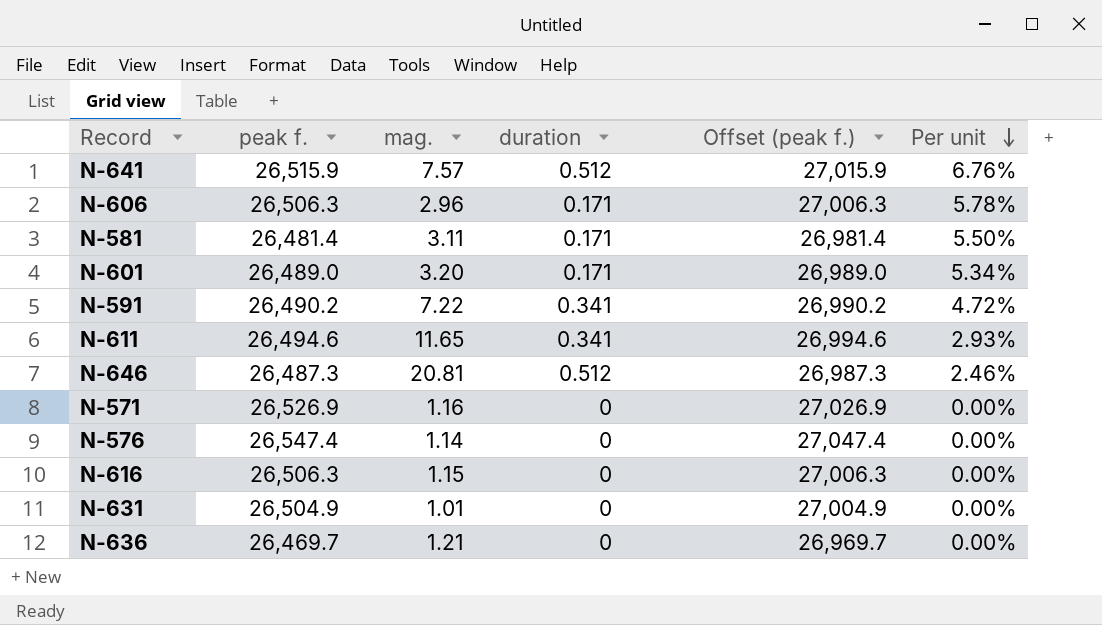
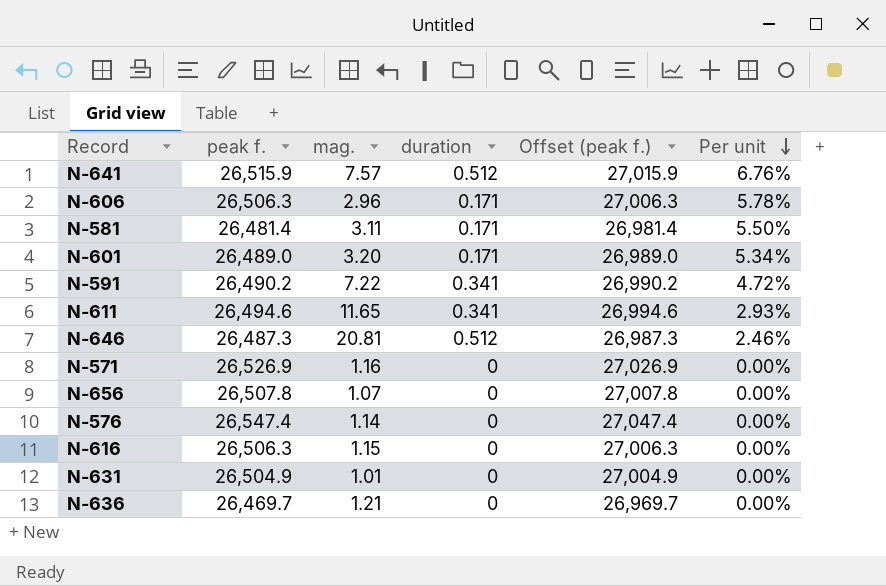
row N-656: none -> 26,507.8 | 1.07 | 0 | 27,007.8 | 0.00%

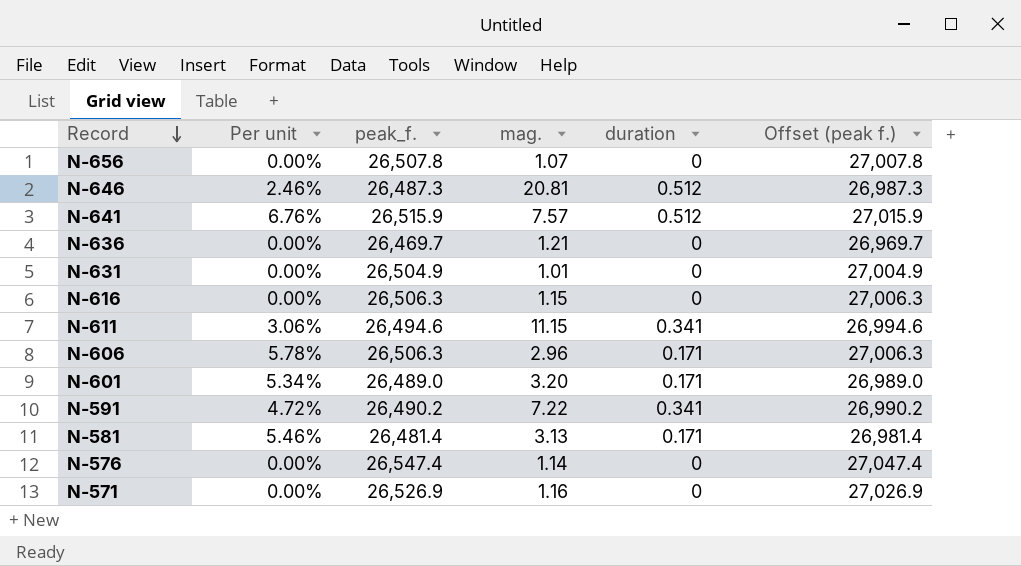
row order: Per unit descending -> Record descending
column Per unit | position: 6 -> 2
column name: peak f. -> peak_f.
N-611 | Per unit: 2.93% -> 3.06%
N-611 | mag.: 11.65 -> 11.15
N-581 | Per unit: 5.50% -> 5.46%
N-581 | mag.: 3.11 -> 3.13

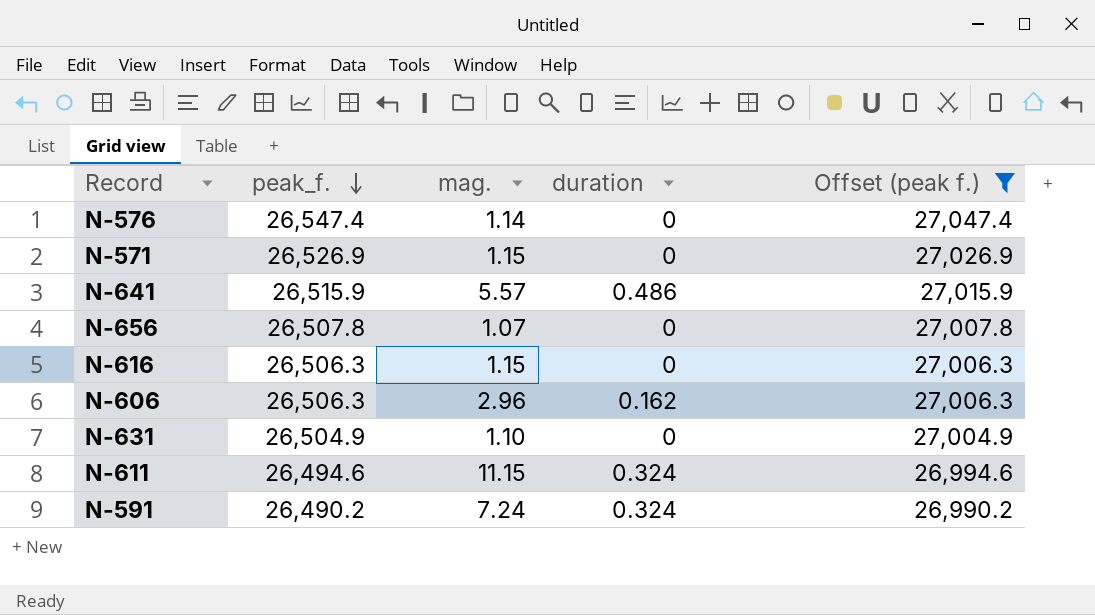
filter: none -> Offset (peak f.) >= 26,990.2
row order: Record descending -> peak_f. descending
column Per unit | formula: [duration] / [mag.] -> none
N-571 | mag.: 1.16 -> 1.15
N-641 | mag.: 7.57 -> 5.57
N-641 | duration: 0.512 -> 0.486
N-606 | duration: 0.171 -> 0.162
N-631 | mag.: 1.01 -> 1.10
N-611 | duration: 0.341 -> 0.324
N-591 | mag.: 7.22 -> 7.24
N-591 | duration: 0.341 -> 0.324

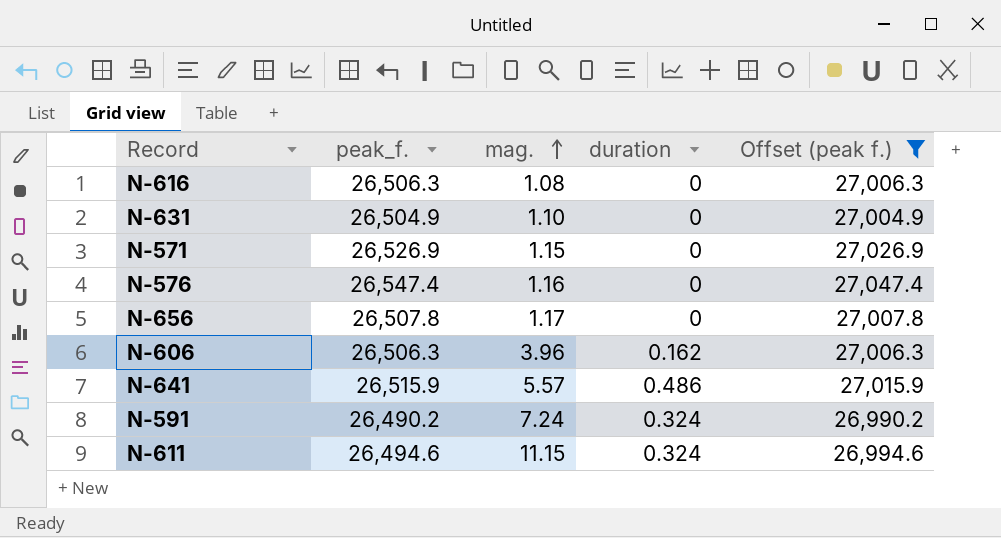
row order: peak_f. descending -> mag. ascending
N-616 | mag.: 1.15 -> 1.08
N-576 | mag.: 1.14 -> 1.16
N-656 | mag.: 1.07 -> 1.17
N-606 | mag.: 2.96 -> 3.96

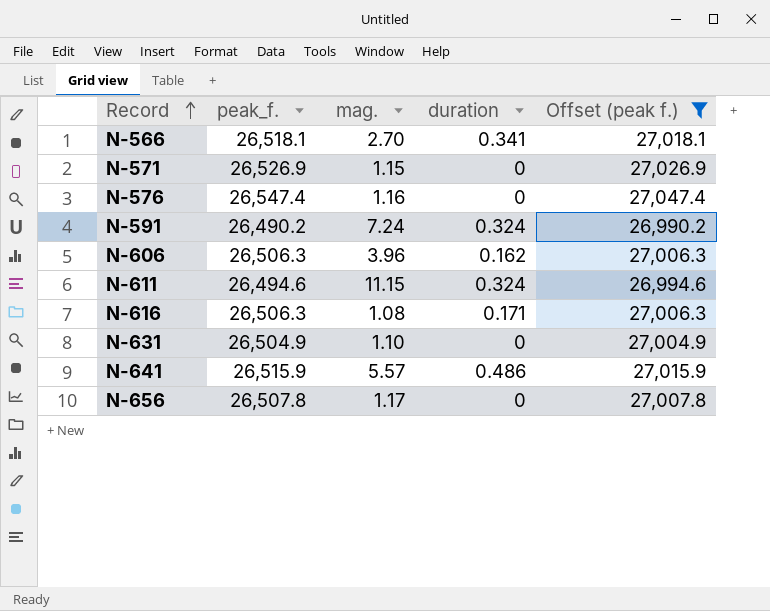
row order: mag. ascending -> Record ascending
row N-566: none -> 26,518.1 | 2.70 | 0.341 | 27,018.1
N-616 | duration: 0 -> 0.171

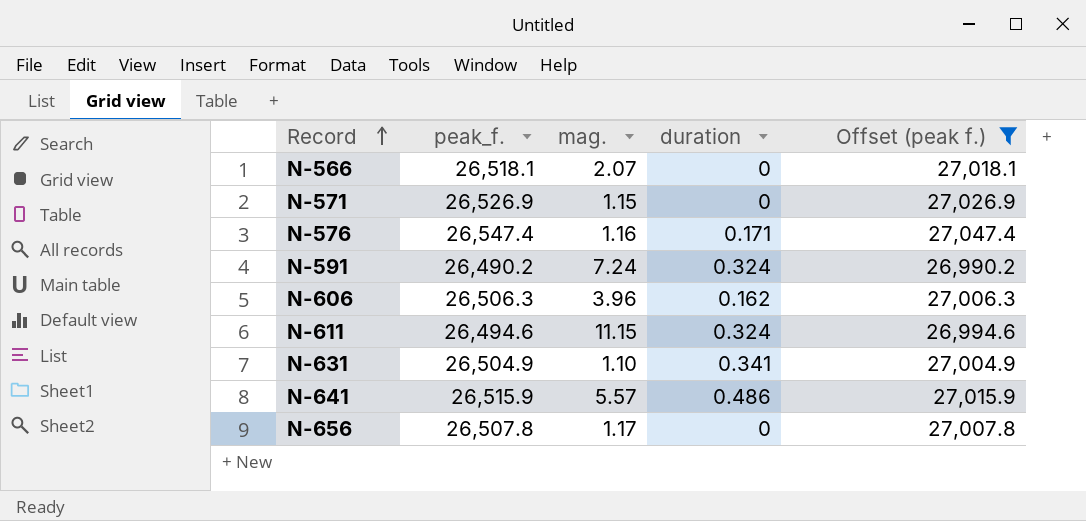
row N-616: 26,506.3 | 1.08 | 0.171 | 27,006.3 -> none
N-566 | mag.: 2.70 -> 2.07
N-566 | duration: 0.341 -> 0
N-576 | duration: 0 -> 0.171
N-631 | duration: 0 -> 0.341

